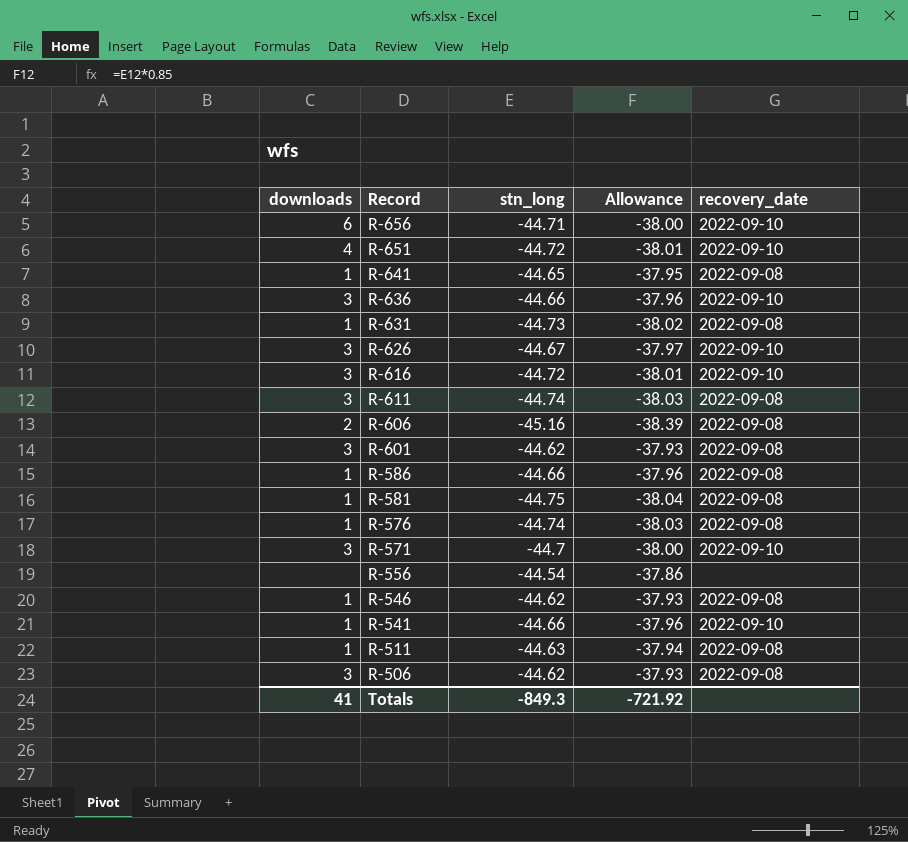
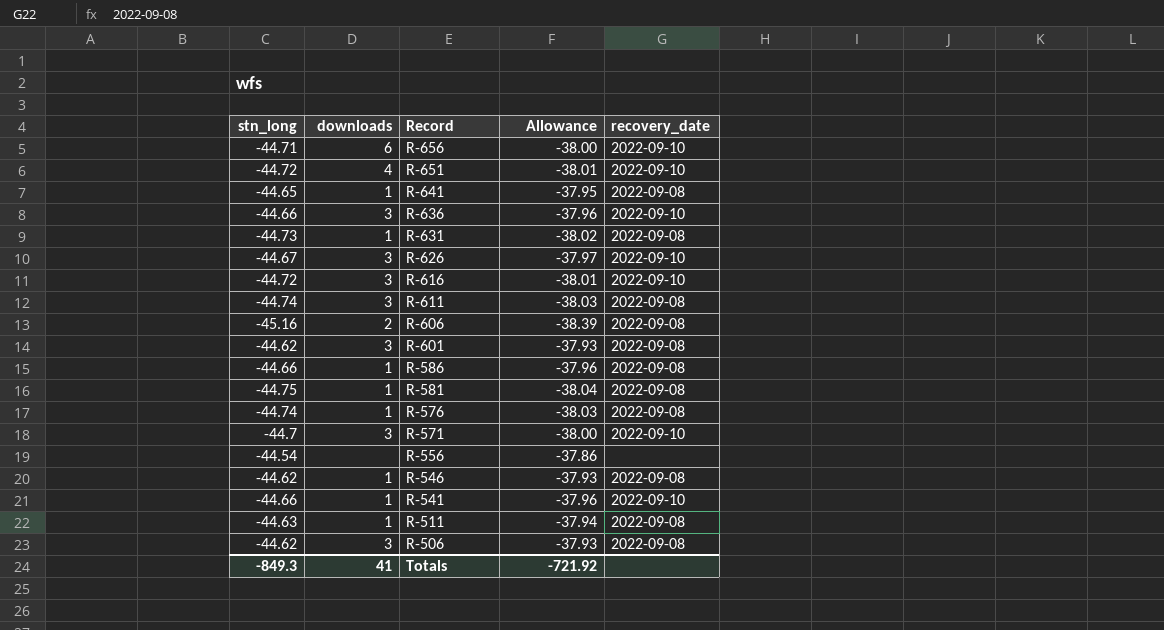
column stn_long | position: 3 -> 1

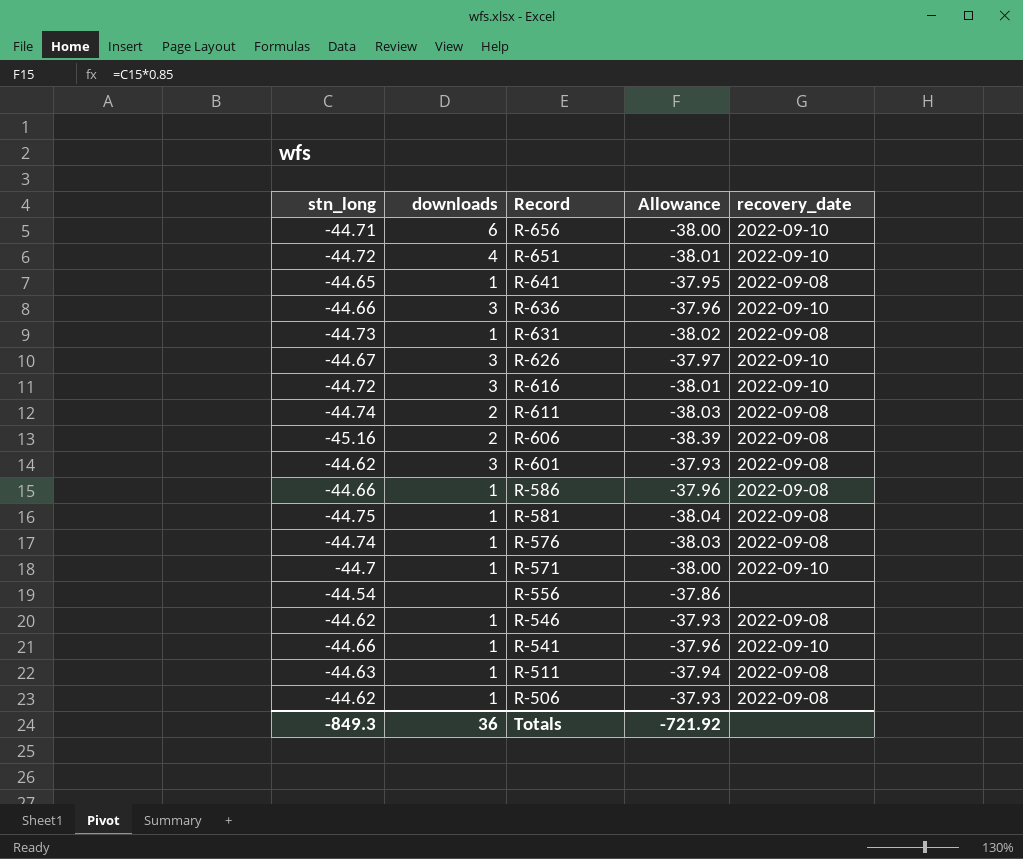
R-611 | downloads: 3 -> 2
R-571 | downloads: 3 -> 1
R-506 | downloads: 3 -> 1
Totals | downloads: 41 -> 36

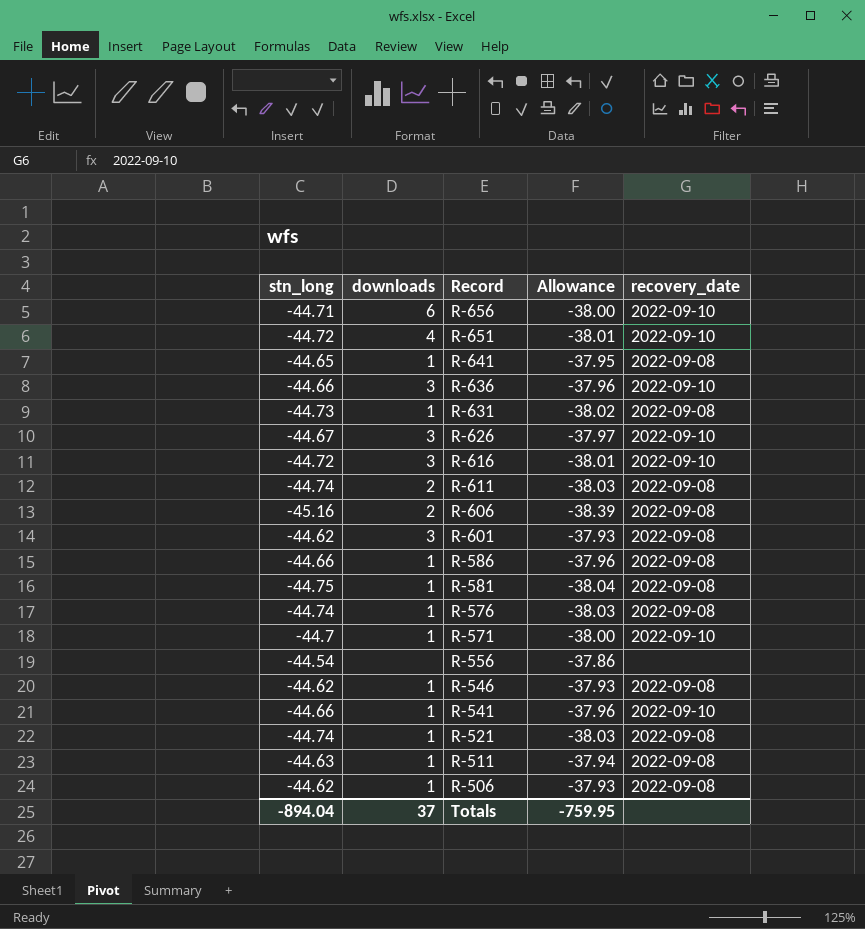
row R-521: none -> -44.74 | 1 | -38.03 | 2022-09-08
Totals | stn_long: -849.3 -> -894.04
Totals | downloads: 36 -> 37
Totals | Allowance: -721.92 -> -759.95

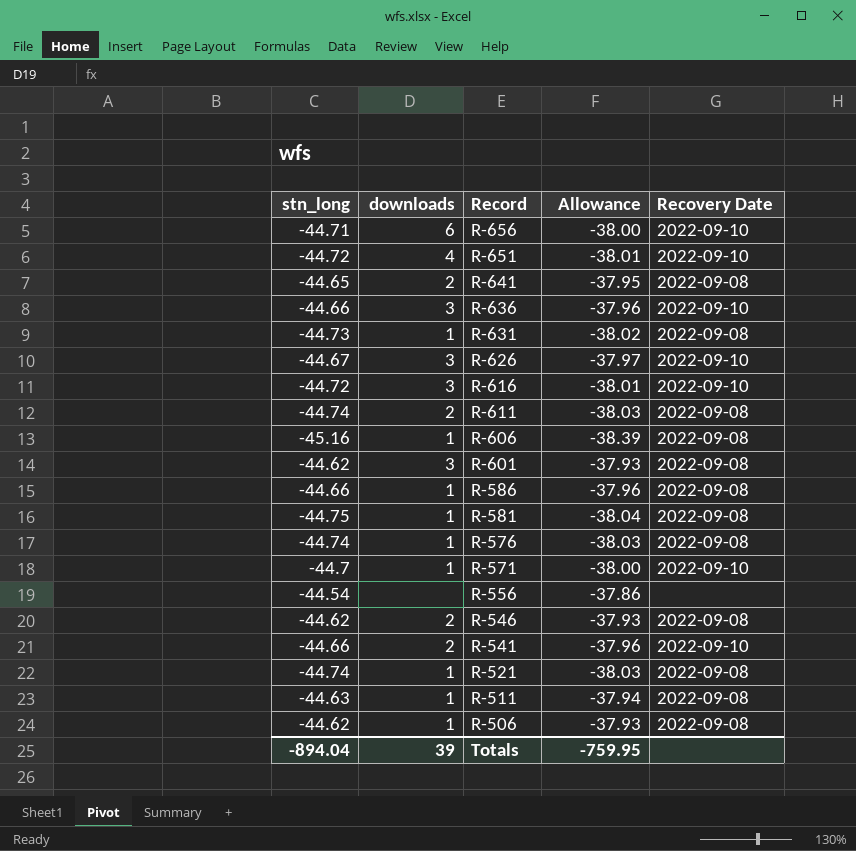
column name: recovery_date -> Recovery Date
R-641 | downloads: 1 -> 2
R-606 | downloads: 2 -> 1
R-546 | downloads: 1 -> 2
R-541 | downloads: 1 -> 2
Totals | downloads: 37 -> 39

